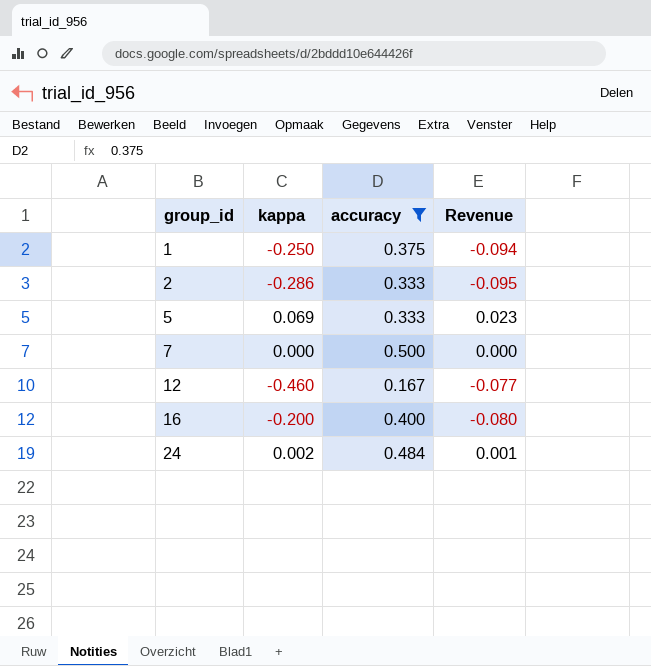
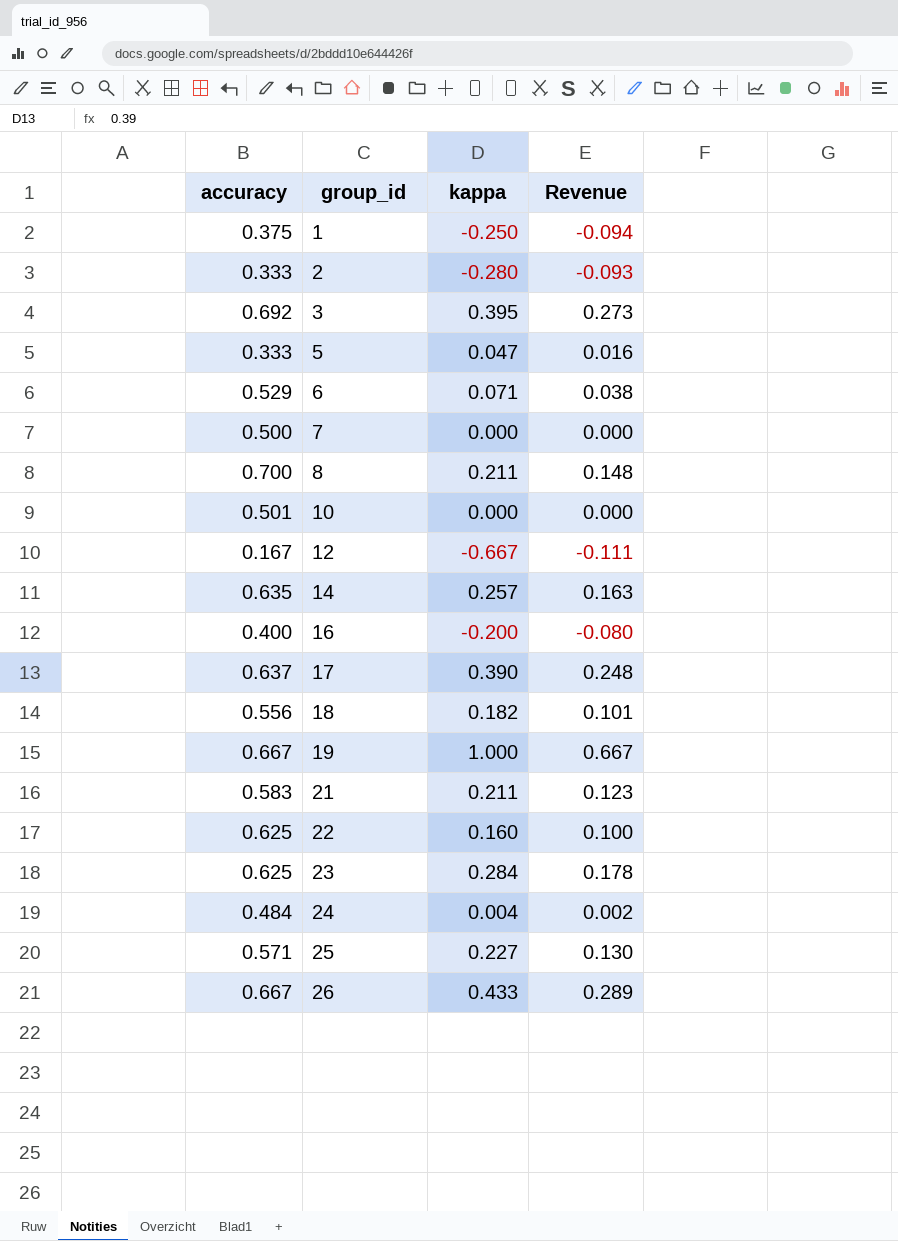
filter: accuracy <= 0.500 -> none
column accuracy | position: 3 -> 1
2 | kappa: -0.286 -> -0.280
2 | Revenue: -0.095 -> -0.093
5 | kappa: 0.069 -> 0.047
5 | Revenue: 0.023 -> 0.016
12 | kappa: -0.460 -> -0.667
12 | Revenue: -0.077 -> -0.111
24 | kappa: 0.002 -> 0.004
24 | Revenue: 0.001 -> 0.002

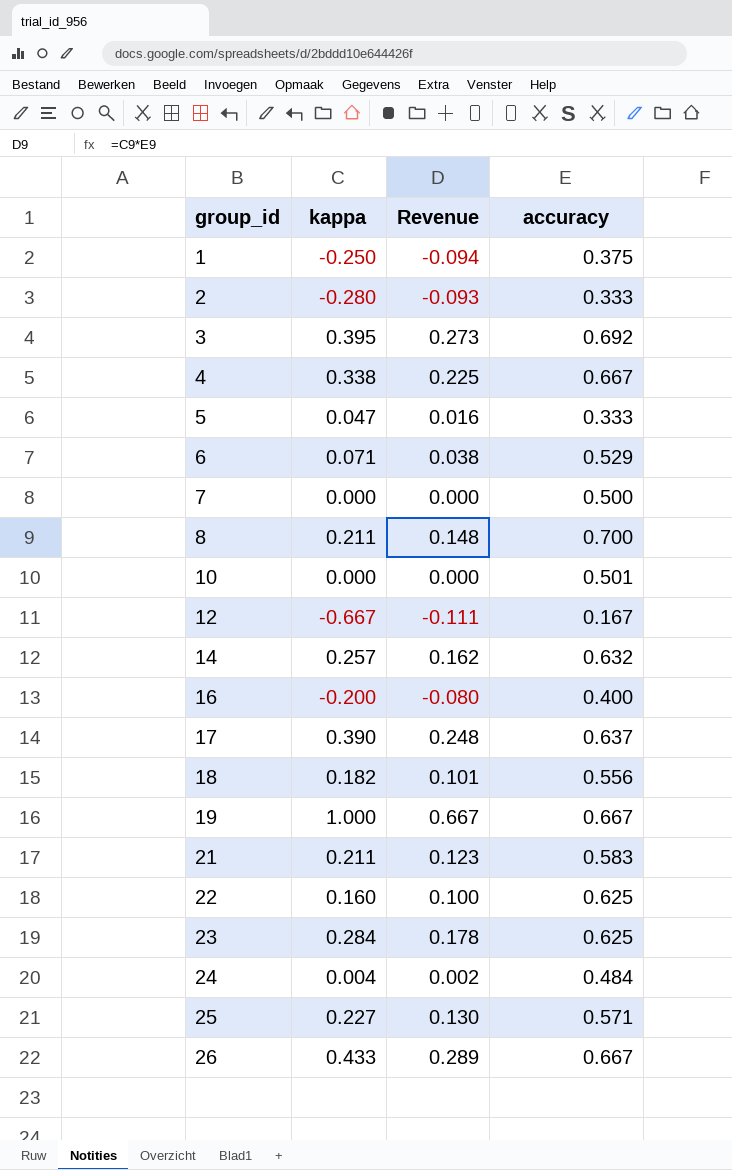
column accuracy | position: 1 -> 4
row 4: none -> 0.338 | 0.225 | 0.667
14 | Revenue: 0.163 -> 0.162
14 | accuracy: 0.635 -> 0.632

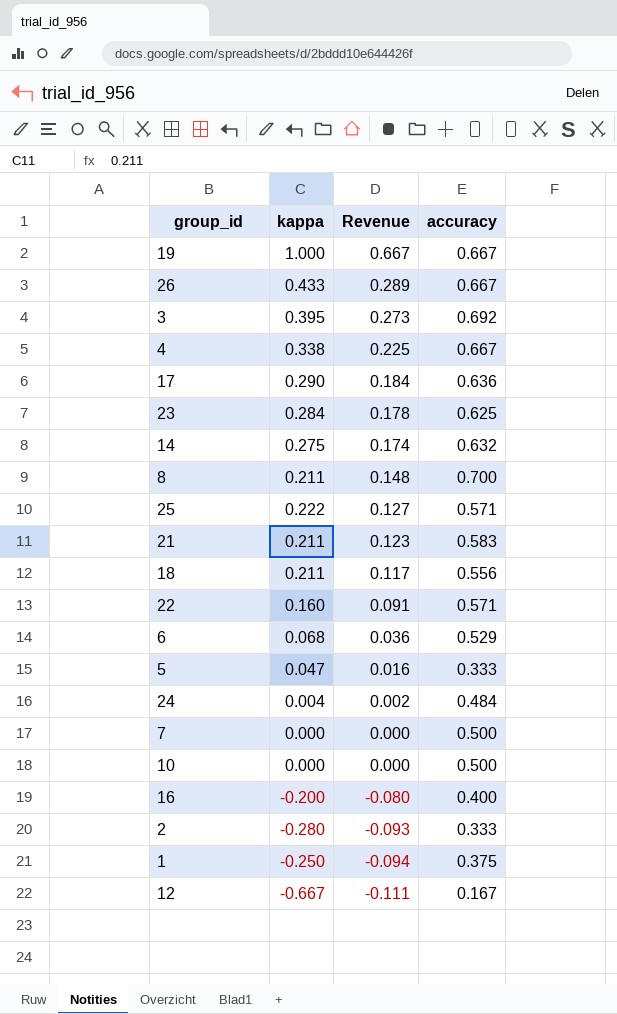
row order: group_id ascending -> Revenue descending
17 | kappa: 0.390 -> 0.290
17 | Revenue: 0.248 -> 0.184
17 | accuracy: 0.637 -> 0.636
14 | kappa: 0.257 -> 0.275
14 | Revenue: 0.162 -> 0.174
25 | kappa: 0.227 -> 0.222
25 | Revenue: 0.130 -> 0.127
18 | kappa: 0.182 -> 0.211
18 | Revenue: 0.101 -> 0.117
22 | Revenue: 0.100 -> 0.091
22 | accuracy: 0.625 -> 0.571
6 | kappa: 0.071 -> 0.068
6 | Revenue: 0.038 -> 0.036
10 | accuracy: 0.501 -> 0.500

